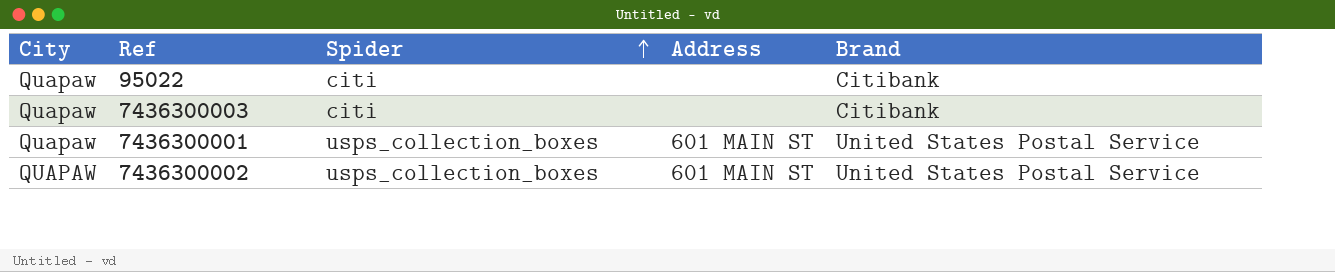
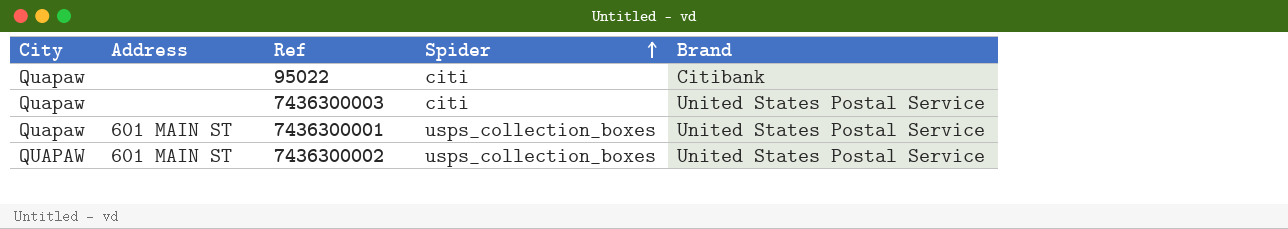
column Address | position: 4 -> 2
7436300003 | Brand: Citibank -> United States Postal Service

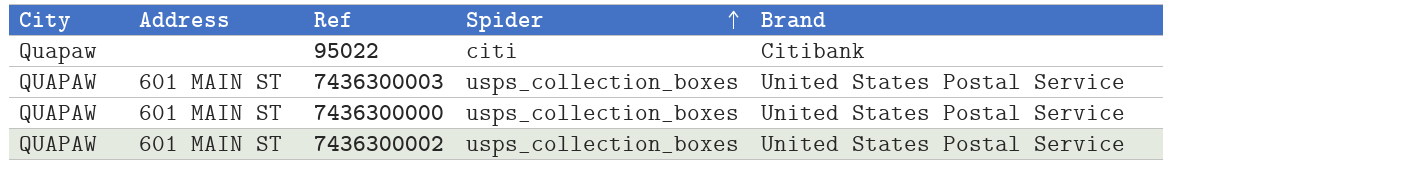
row 7436300001: Quapaw | 601 MAIN ST | usps_collection_boxes | United States Postal Service -> none
7436300003 | City: Quapaw -> QUAPAW
7436300003 | Address: none -> 601 MAIN ST
7436300003 | Spider: citi -> usps_collection_boxes
row 7436300000: none -> QUAPAW | 601 MAIN ST | usps_collection_boxes | United States Postal Service

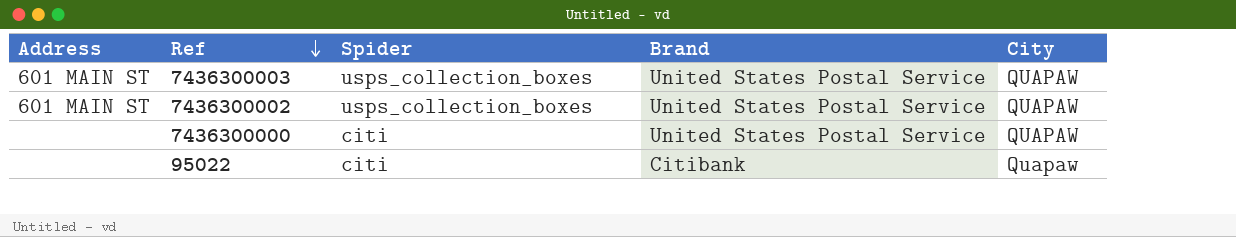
row order: Spider ascending -> Ref descending
column City | position: 1 -> 5
7436300000 | Address: 601 MAIN ST -> none
7436300000 | Spider: usps_collection_boxes -> citi

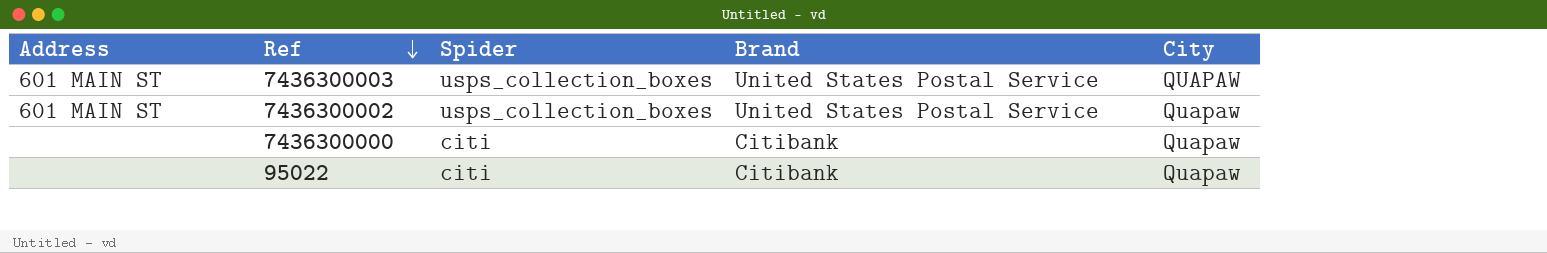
7436300002 | City: QUAPAW -> Quapaw
7436300000 | Brand: United States Postal Service -> Citibank
7436300000 | City: QUAPAW -> Quapaw

